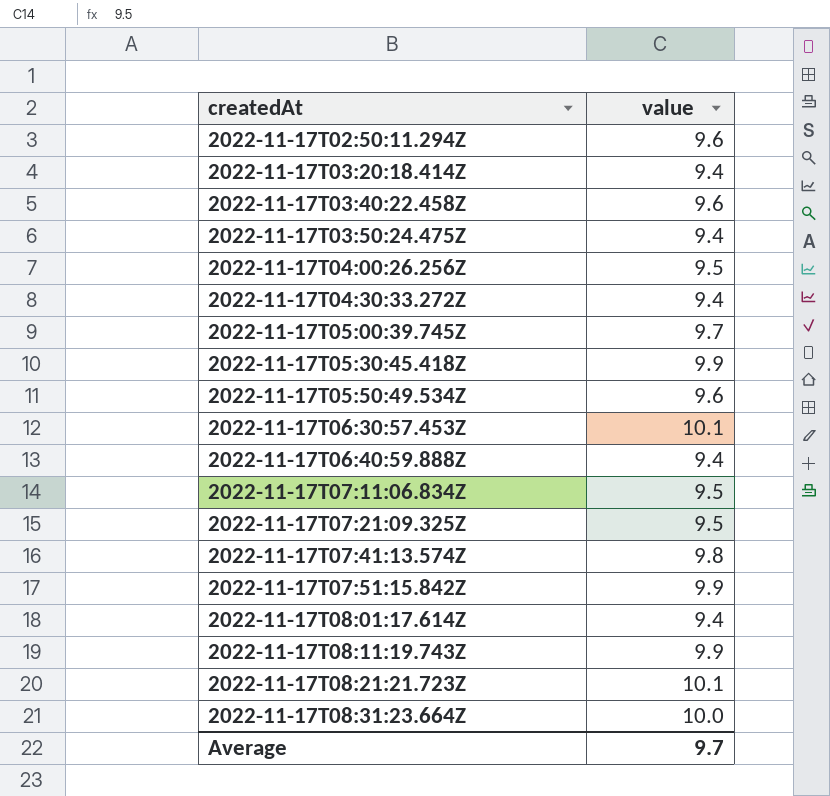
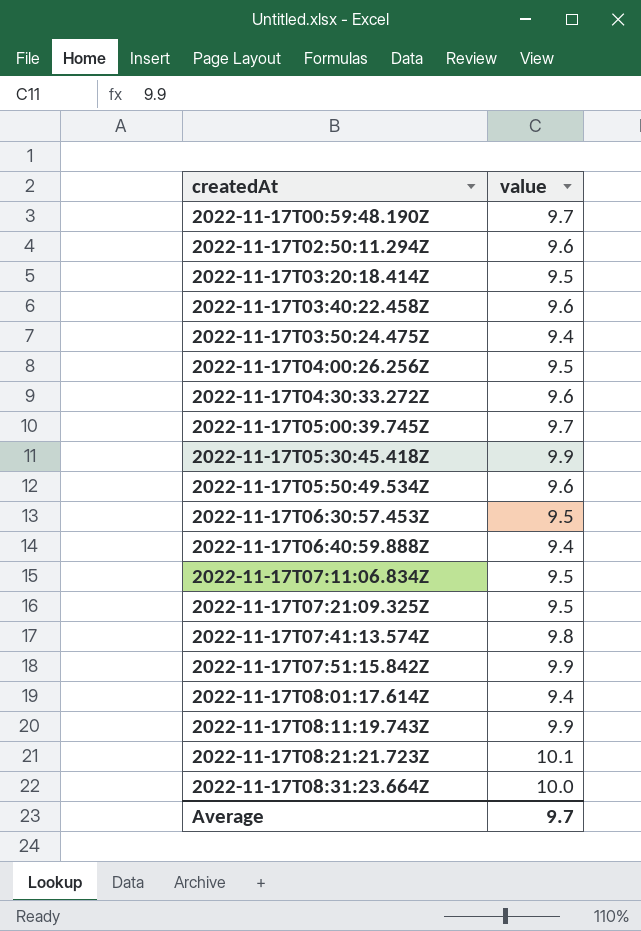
row 2022-11-17T00:59:48.190Z: none -> 9.7
2022-11-17T03:20:18.414Z | value: 9.4 -> 9.5
2022-11-17T04:30:33.272Z | value: 9.4 -> 9.6
2022-11-17T06:30:57.453Z | value: 10.1 -> 9.5

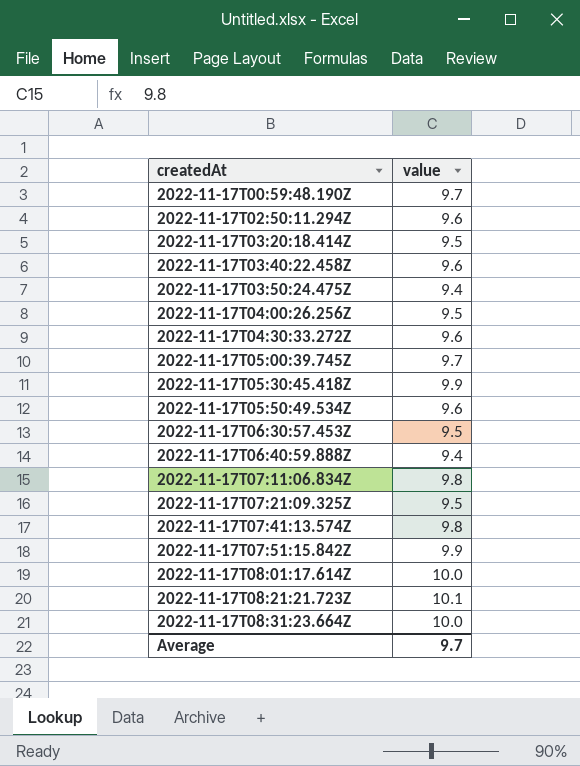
row 2022-11-17T08:11:19.743Z: 9.9 -> none
2022-11-17T07:11:06.834Z | value: 9.5 -> 9.8
2022-11-17T08:01:17.614Z | value: 9.4 -> 10.0

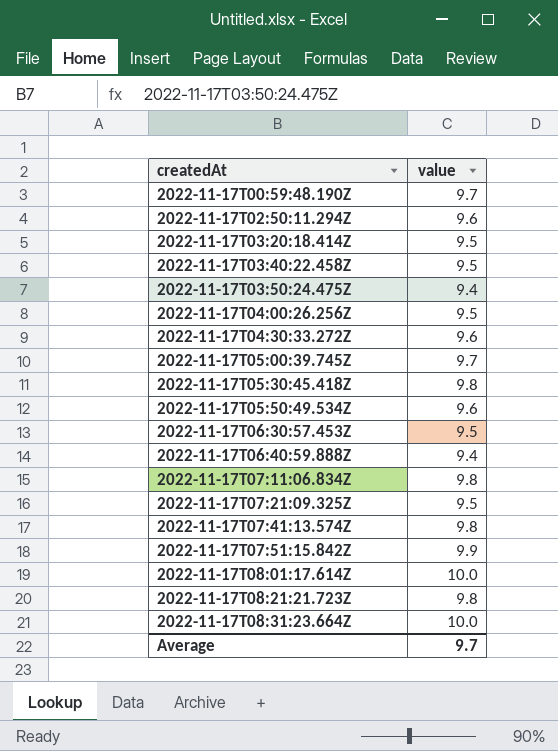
2022-11-17T03:40:22.458Z | value: 9.6 -> 9.5
2022-11-17T05:30:45.418Z | value: 9.9 -> 9.8
2022-11-17T08:21:21.723Z | value: 10.1 -> 9.8

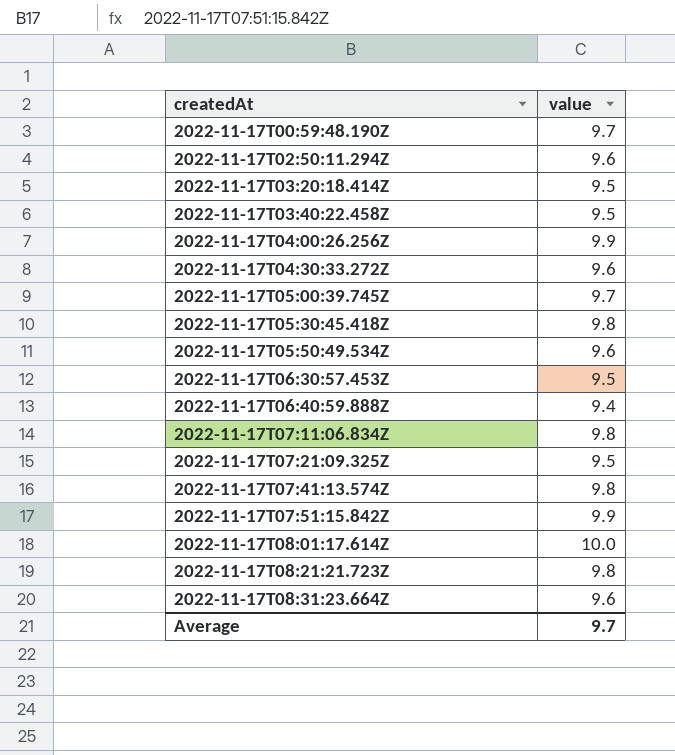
row 2022-11-17T03:50:24.475Z: 9.4 -> none
2022-11-17T04:00:26.256Z | value: 9.5 -> 9.9
2022-11-17T08:31:23.664Z | value: 10.0 -> 9.6

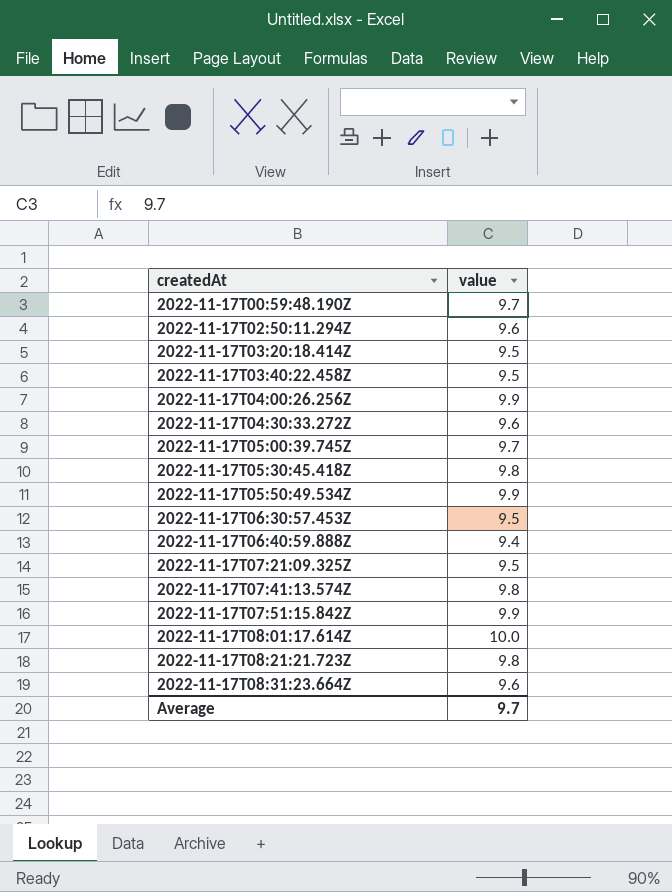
row 2022-11-17T07:11:06.834Z: 9.8 -> none
2022-11-17T05:50:49.534Z | value: 9.6 -> 9.9

